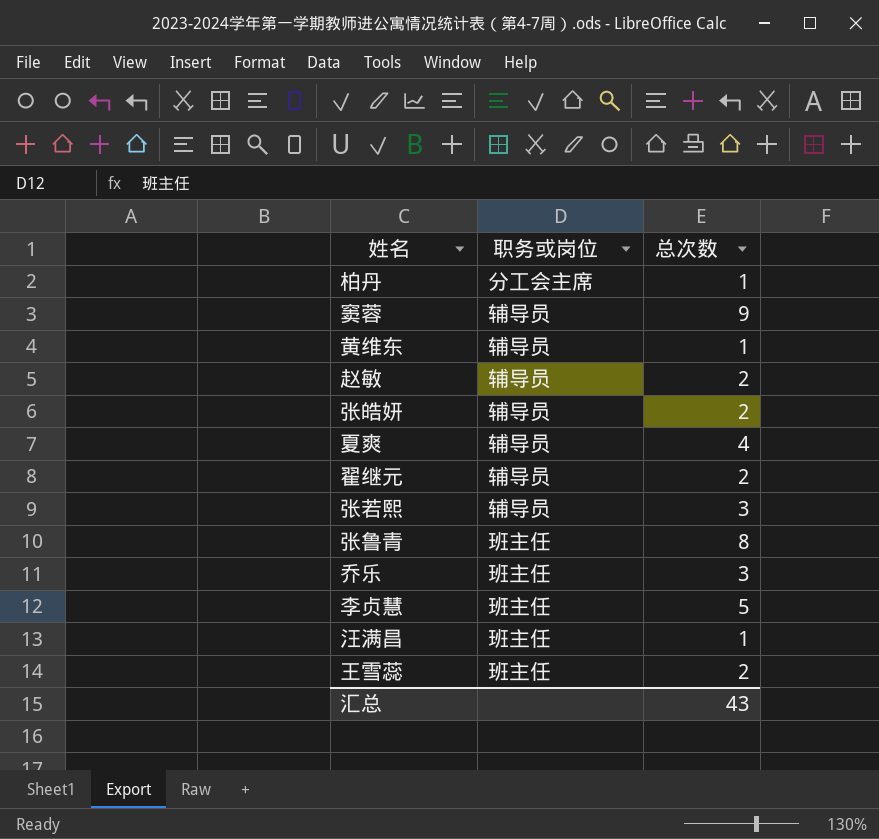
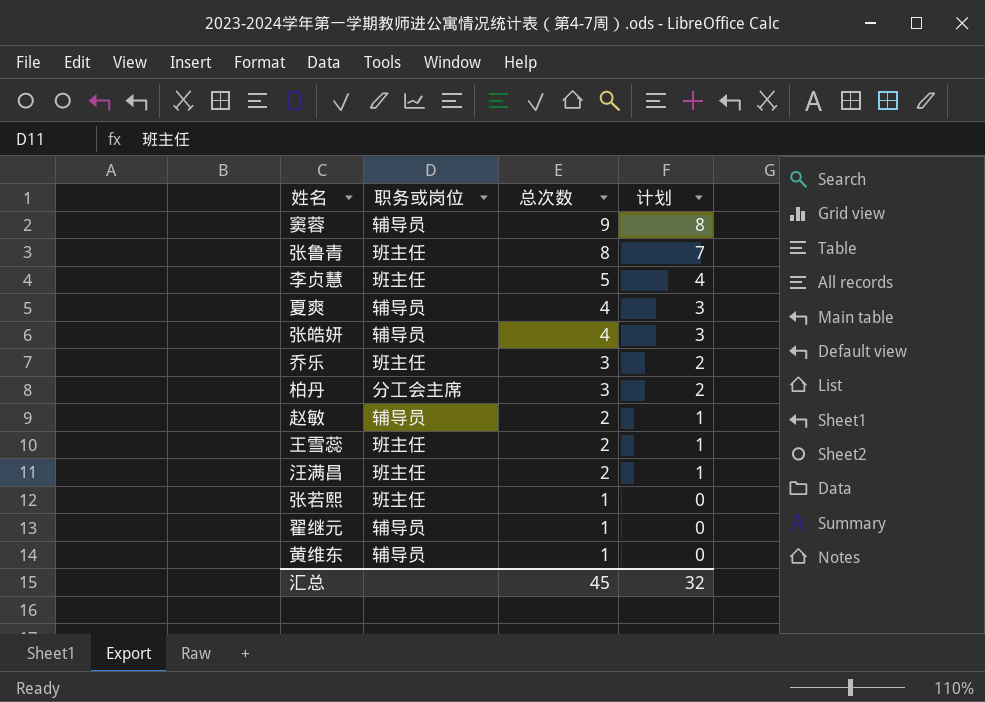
row order: none -> 总次数 descending
column 计划 | formula: none -> [总次数] - 1
张皓妍 | 总次数: 2 -> 4
柏丹 | 总次数: 1 -> 3
汪满昌 | 总次数: 1 -> 2
张若熙 | 职务或岗位: 辅导员 -> 班主任
张若熙 | 总次数: 3 -> 1
翟继元 | 总次数: 2 -> 1
汇总 | 总次数: 43 -> 45

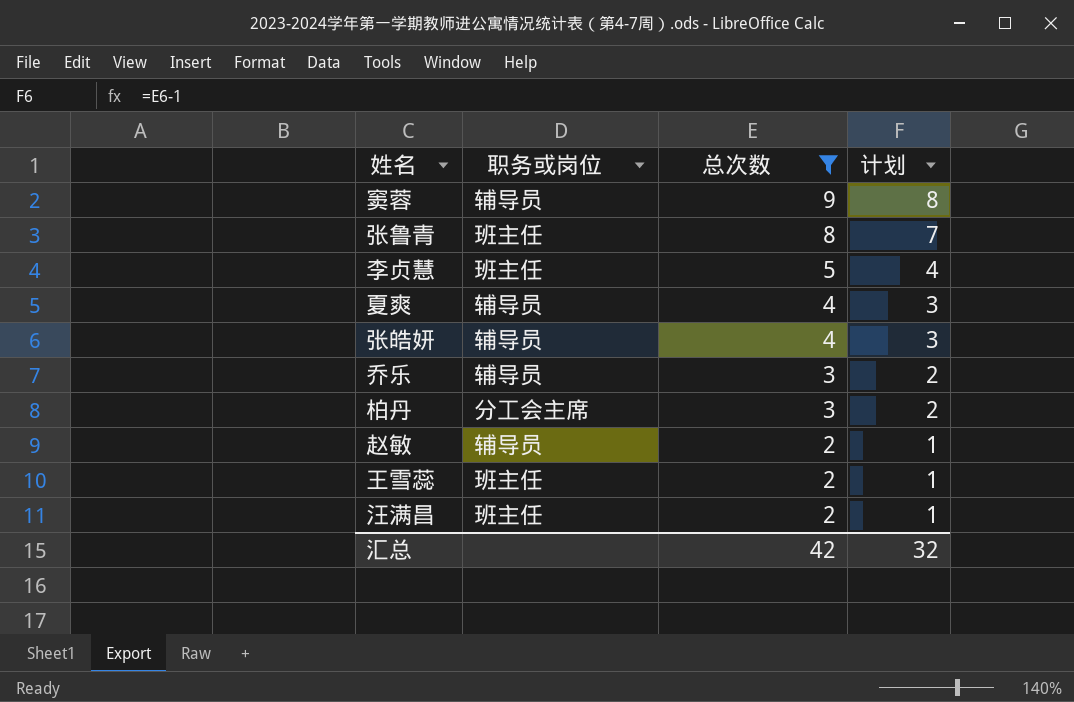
filter: none -> 总次数 != 1
乔乐 | 职务或岗位: 班主任 -> 辅导员
汇总 | 总次数: 45 -> 42

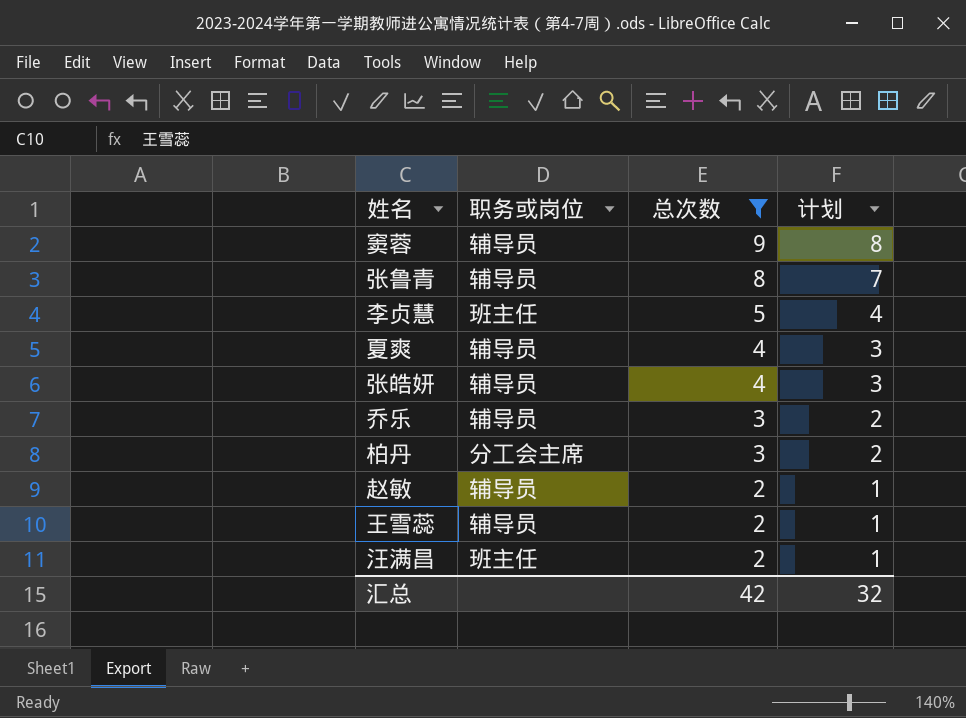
张鲁青 | 职务或岗位: 班主任 -> 辅导员
王雪蕊 | 职务或岗位: 班主任 -> 辅导员

